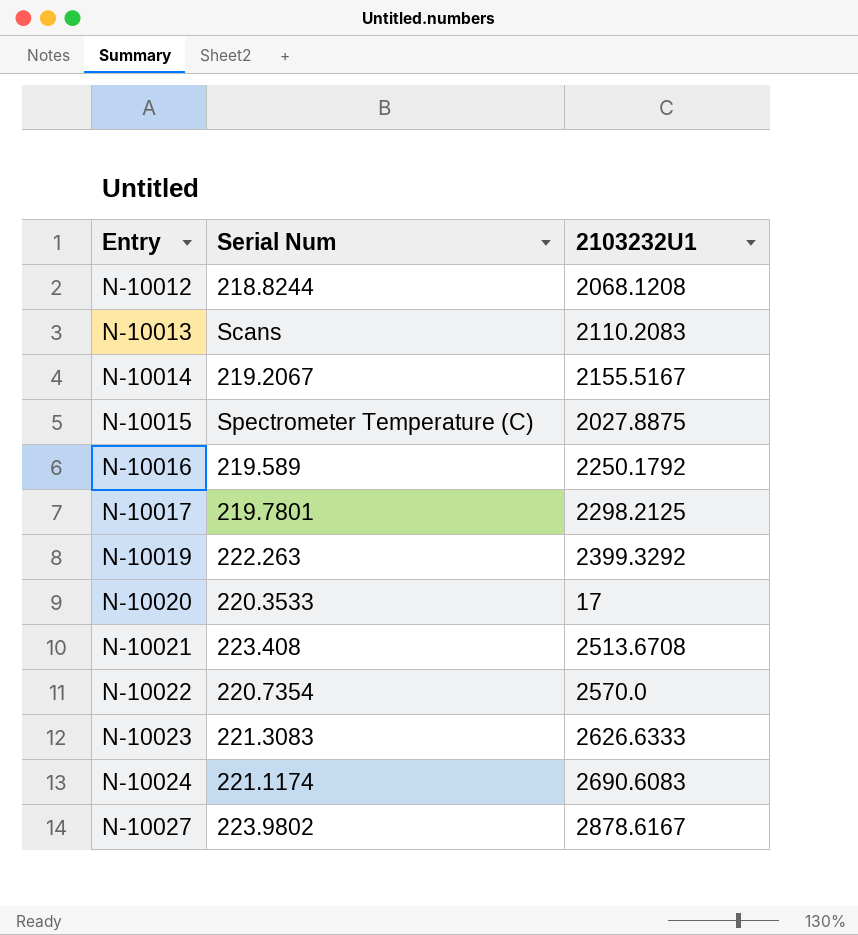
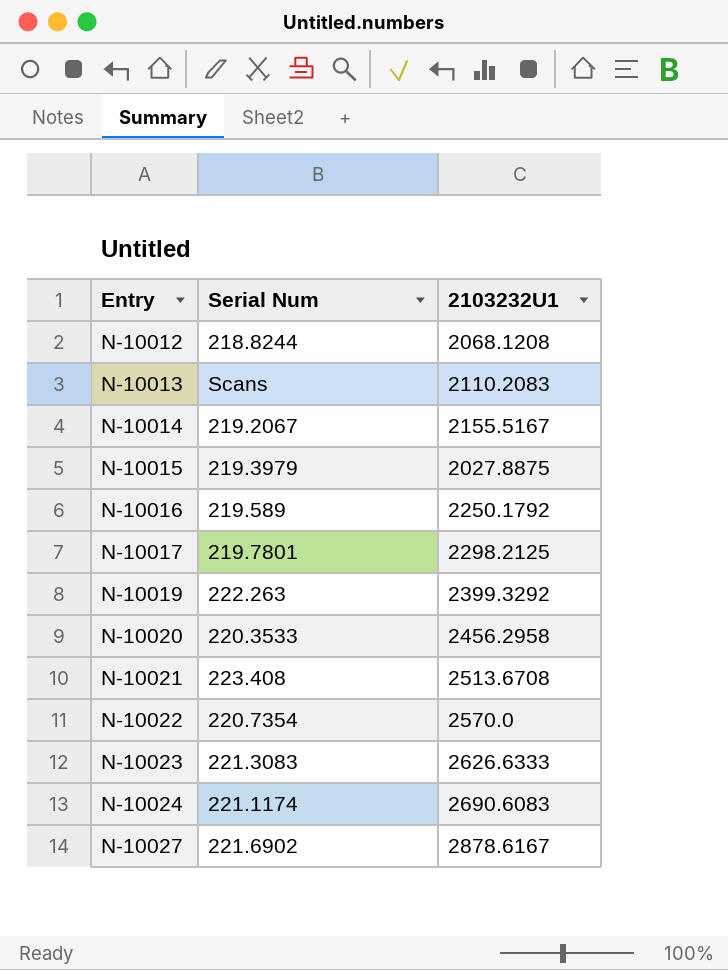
N-10015 | Serial Num: Spectrometer Temperature (C) -> 219.3979
N-10020 | 2103232U1: 17 -> 2456.2958
N-10027 | Serial Num: 223.9802 -> 221.6902

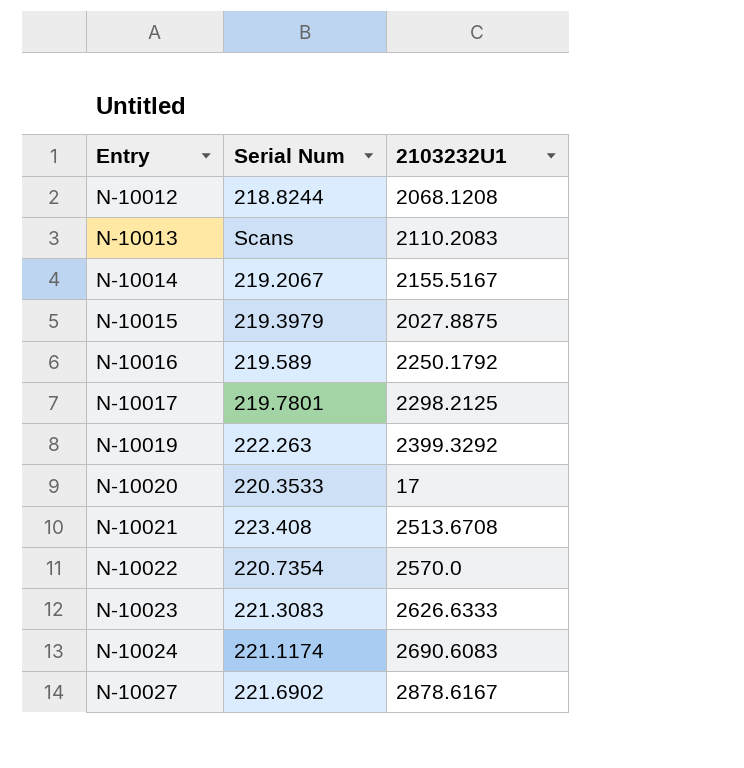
N-10020 | 2103232U1: 2456.2958 -> 17

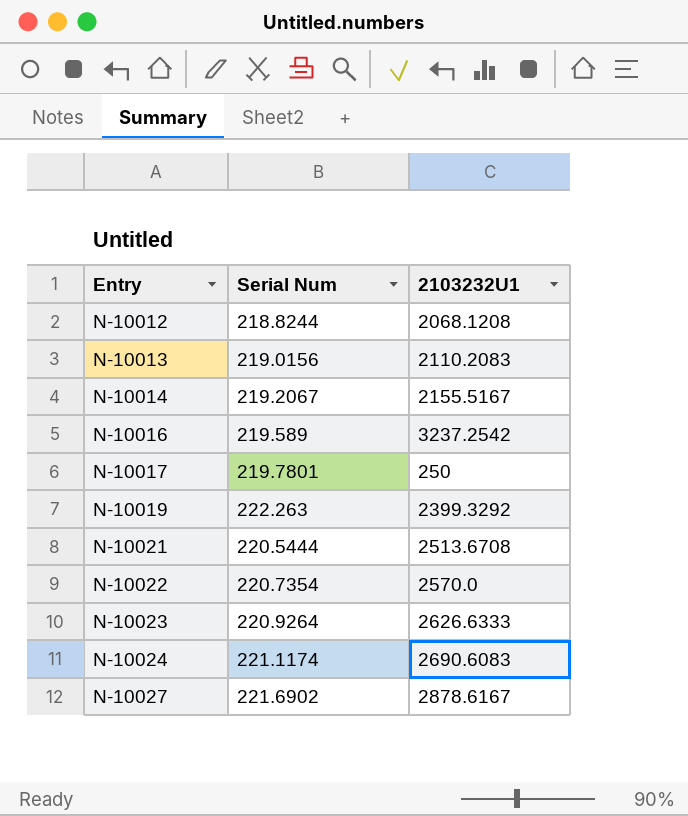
row N-10015: 219.3979 | 2027.8875 -> none
row N-10020: 220.3533 | 17 -> none
N-10013 | Serial Num: Scans -> 219.0156
N-10016 | 2103232U1: 2250.1792 -> 3237.2542
N-10017 | 2103232U1: 2298.2125 -> 250
N-10021 | Serial Num: 223.408 -> 220.5444
N-10023 | Serial Num: 221.3083 -> 220.9264

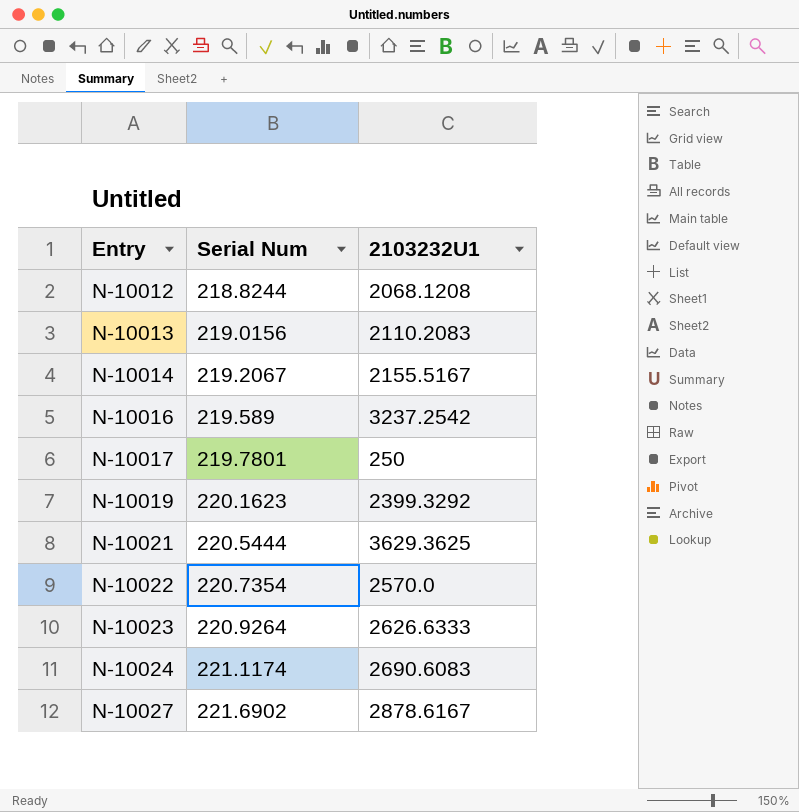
N-10019 | Serial Num: 222.263 -> 220.1623
N-10021 | 2103232U1: 2513.6708 -> 3629.3625

